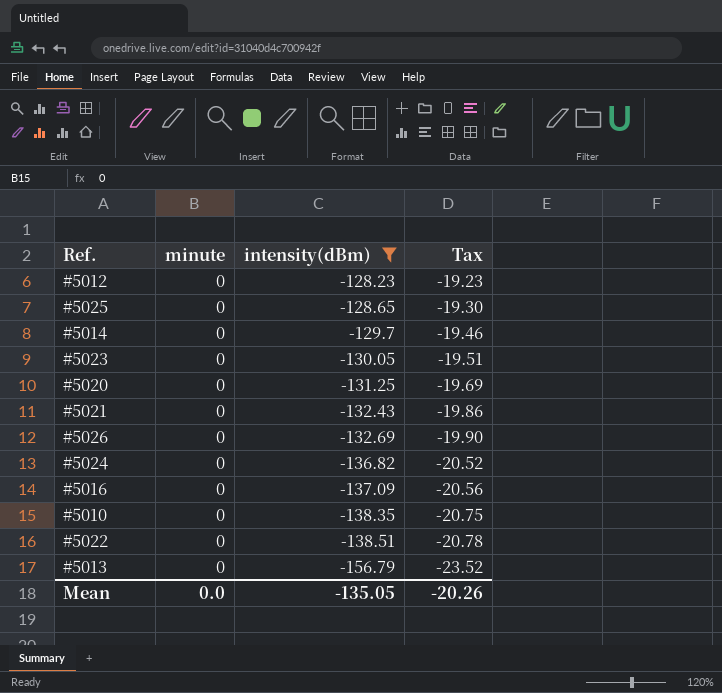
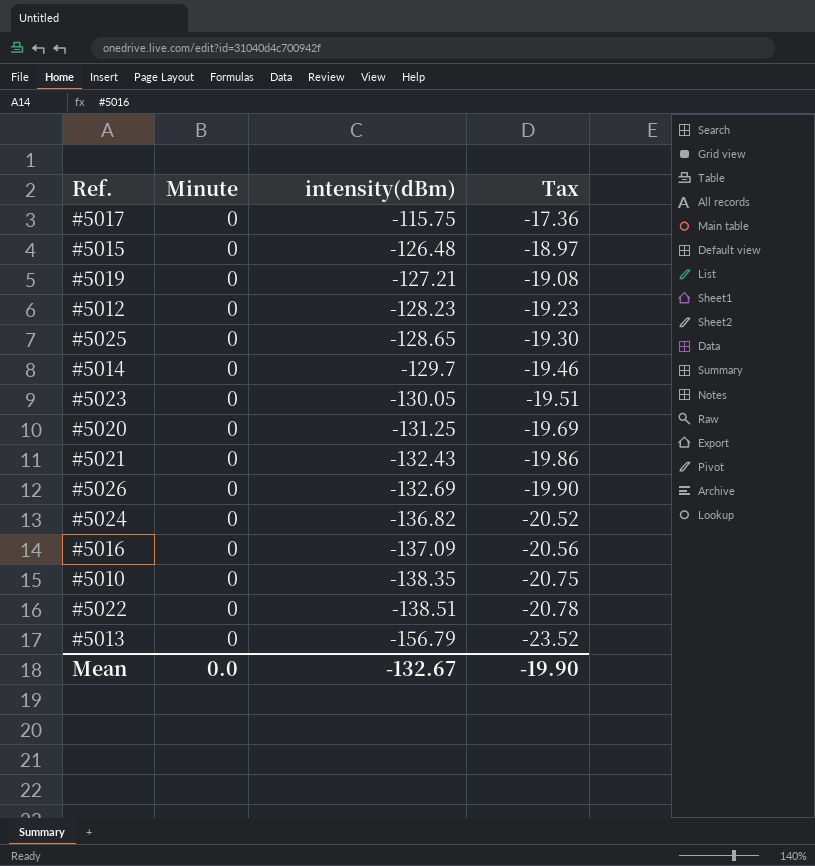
filter: intensity(dBm) <= -128.23 -> none
column name: minute -> Minute
Mean | intensity(dBm): -135.05 -> -132.67
Mean | Tax: -20.26 -> -19.90

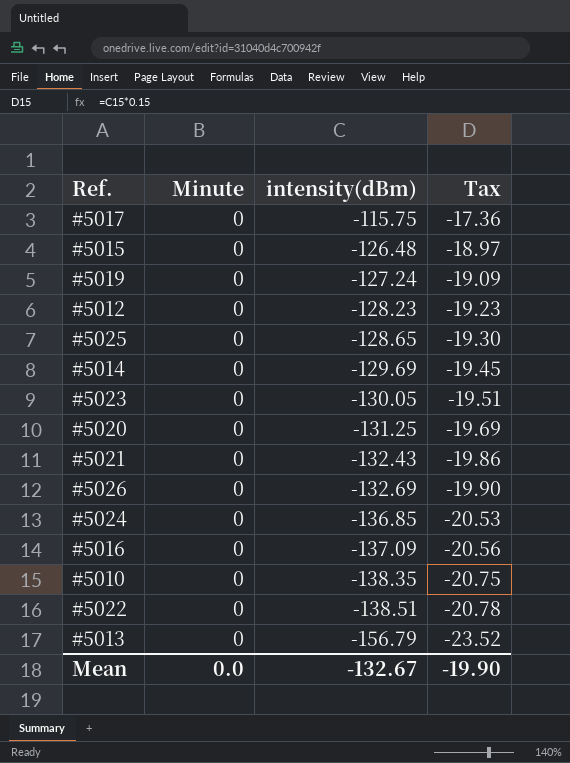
#5019 | intensity(dBm): -127.21 -> -127.24
#5019 | Tax: -19.08 -> -19.09
#5014 | intensity(dBm): -129.7 -> -129.69
#5014 | Tax: -19.46 -> -19.45
#5024 | intensity(dBm): -136.82 -> -136.85
#5024 | Tax: -20.52 -> -20.53

